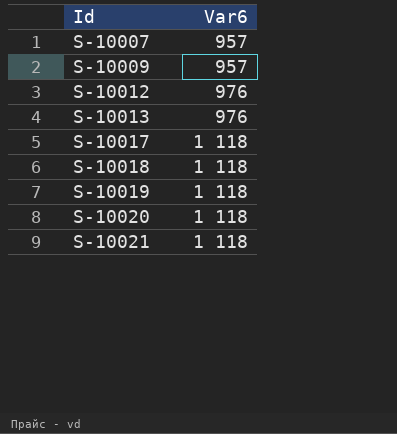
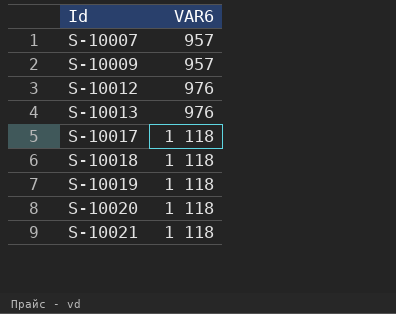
column name: Var6 -> VAR6

